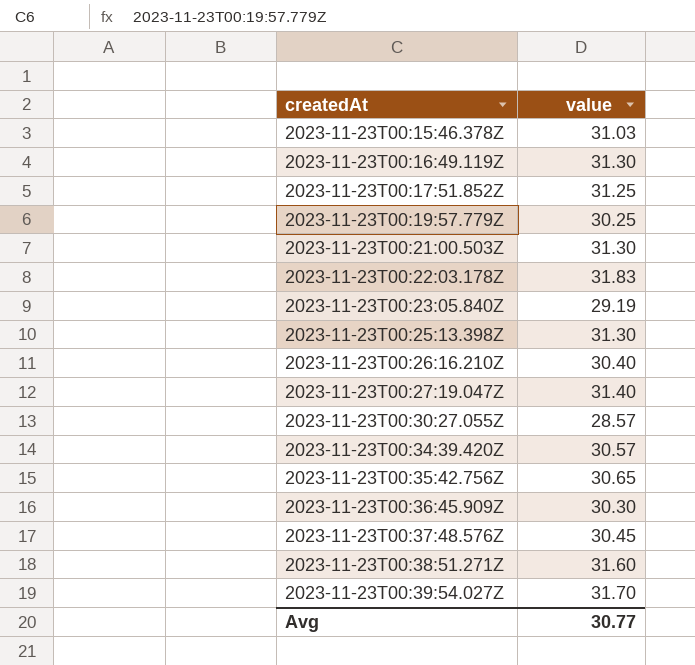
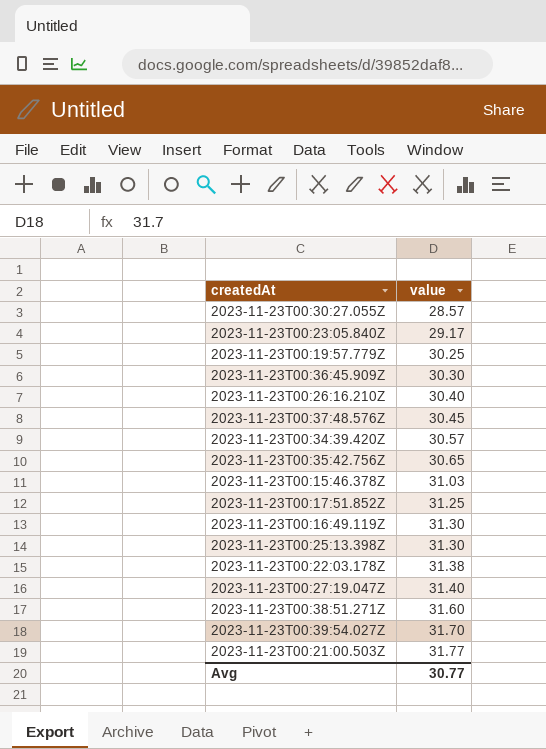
row order: createdAt ascending -> value ascending
2023-11-23T00:23:05.840Z | value: 29.19 -> 29.17
2023-11-23T00:22:03.178Z | value: 31.83 -> 31.38
2023-11-23T00:21:00.503Z | value: 31.30 -> 31.77

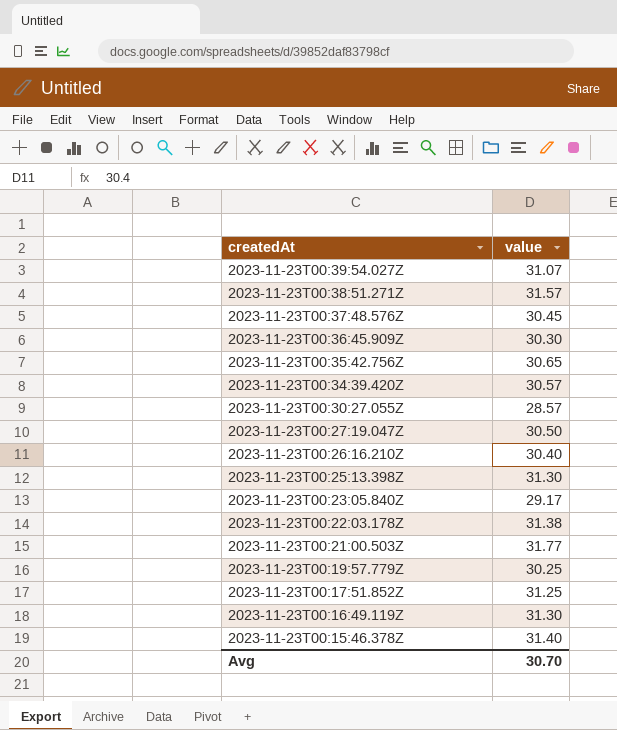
row order: value ascending -> createdAt descending
2023-11-23T00:39:54.027Z | value: 31.70 -> 31.07
2023-11-23T00:38:51.271Z | value: 31.60 -> 31.57
2023-11-23T00:27:19.047Z | value: 31.40 -> 30.50
2023-11-23T00:15:46.378Z | value: 31.03 -> 31.40
Avg | value: 30.77 -> 30.70

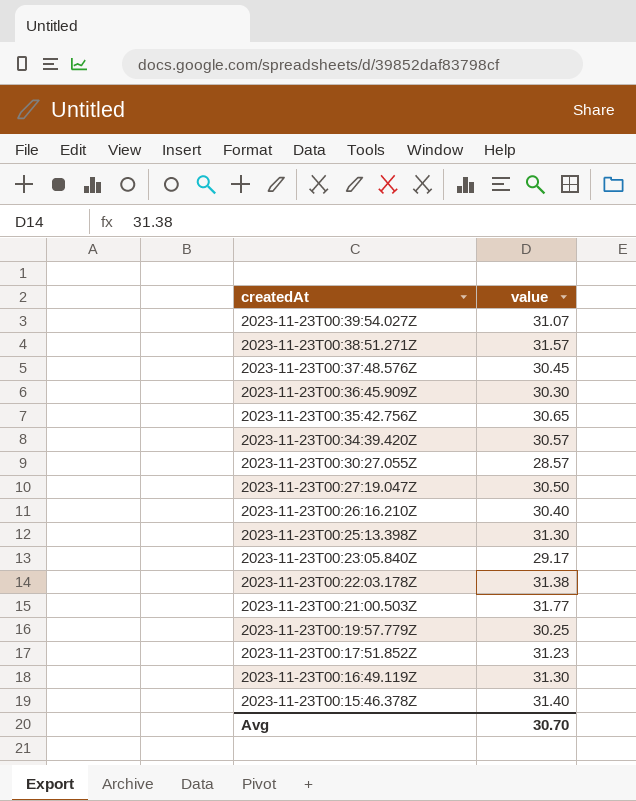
2023-11-23T00:17:51.852Z | value: 31.25 -> 31.23

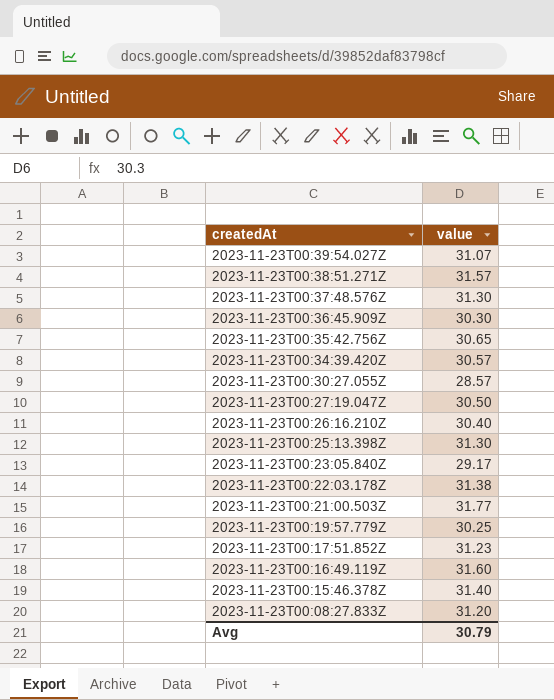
2023-11-23T00:37:48.576Z | value: 30.45 -> 31.30
2023-11-23T00:16:49.119Z | value: 31.30 -> 31.60
row 2023-11-23T00:08:27.833Z: none -> 31.20
Avg | value: 30.70 -> 30.79

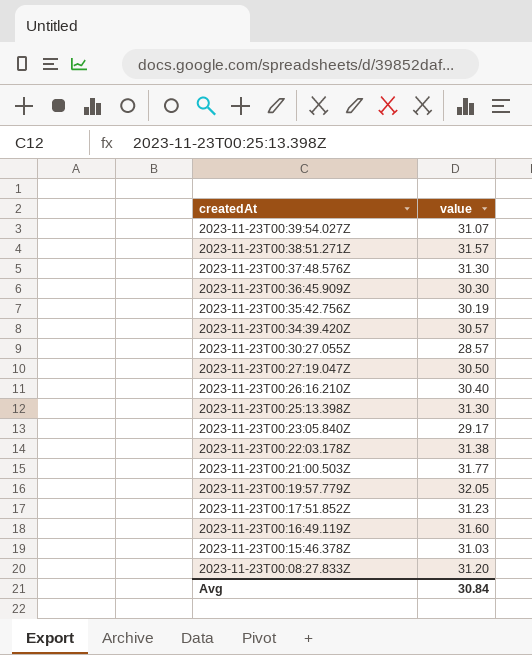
2023-11-23T00:35:42.756Z | value: 30.65 -> 30.19
2023-11-23T00:19:57.779Z | value: 30.25 -> 32.05
2023-11-23T00:15:46.378Z | value: 31.40 -> 31.03
Avg | value: 30.79 -> 30.84

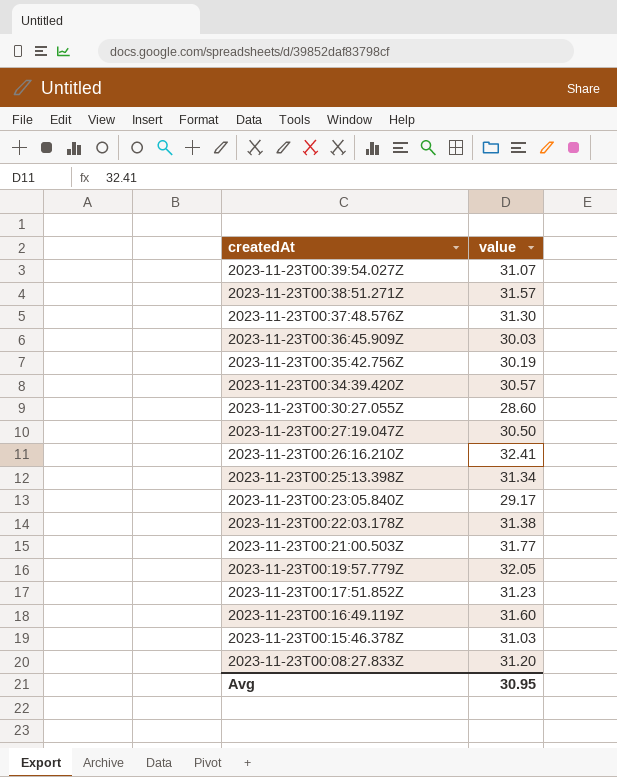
2023-11-23T00:36:45.909Z | value: 30.30 -> 30.03
2023-11-23T00:30:27.055Z | value: 28.57 -> 28.60
2023-11-23T00:26:16.210Z | value: 30.40 -> 32.41
2023-11-23T00:25:13.398Z | value: 31.30 -> 31.34
Avg | value: 30.84 -> 30.95

